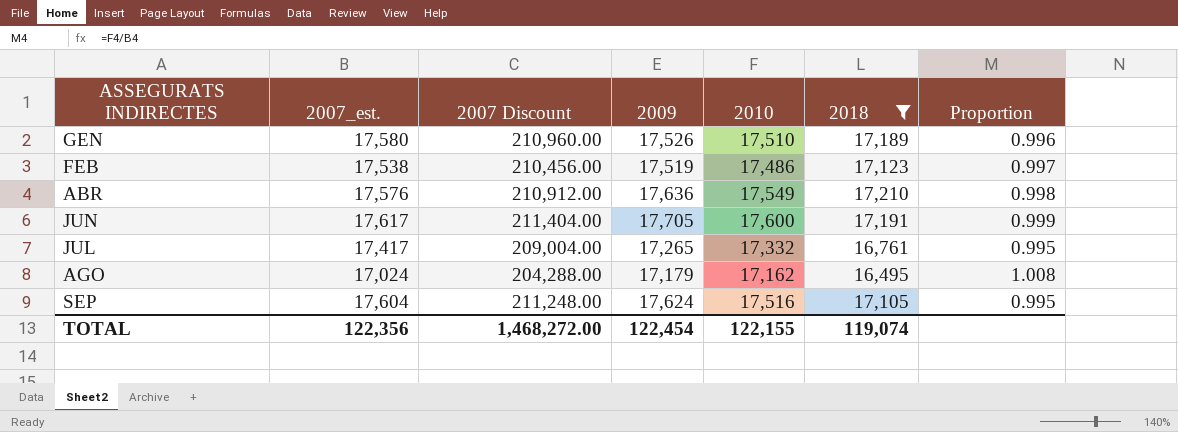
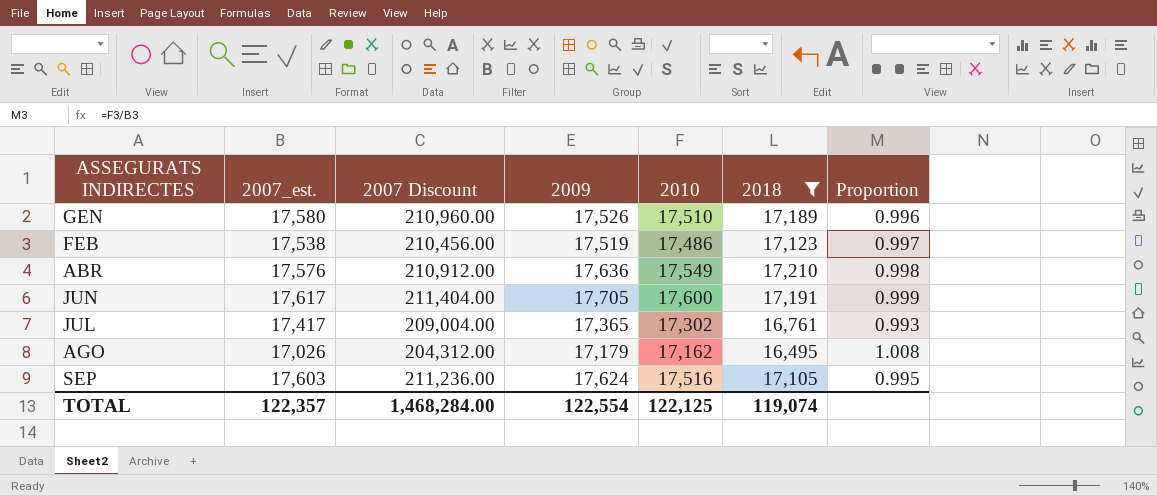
JUL | 2009: 17,265 -> 17,365
JUL | 2010: 17,332 -> 17,302
JUL | Proportion: 0.995 -> 0.993
AGO | 2007_est.: 17,024 -> 17,026
AGO | 2007 Discount: 204,288.00 -> 204,312.00
SEP | 2007_est.: 17,604 -> 17,603
SEP | 2007 Discount: 211,248.00 -> 211,236.00
TOTAL | 2007_est.: 122,356 -> 122,357
TOTAL | 2007 Discount: 1,468,272.00 -> 1,468,284.00
TOTAL | 2009: 122,454 -> 122,554
TOTAL | 2010: 122,155 -> 122,125

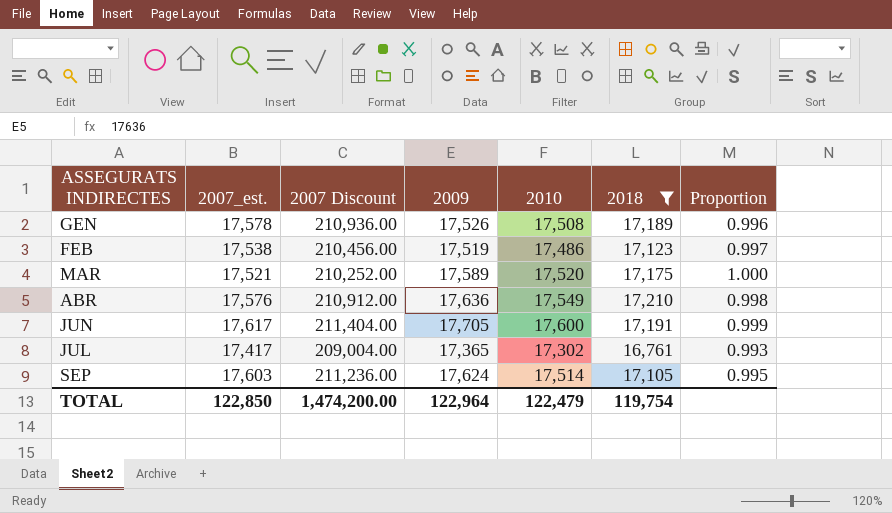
row AGO: 17,026 | 204,312.00 | 17,179 | 17,162 | 16,495 | 1.008 -> none
GEN | 2007_est.: 17,580 -> 17,578
GEN | 2007 Discount: 210,960.00 -> 210,936.00
GEN | 2010: 17,510 -> 17,508
row MAR: none -> 17,521 | 210,252.00 | 17,589 | 17,520 | 17,175 | 1.000
SEP | 2010: 17,516 -> 17,514
TOTAL | 2007_est.: 122,357 -> 122,850
TOTAL | 2007 Discount: 1,468,284.00 -> 1,474,200.00
TOTAL | 2009: 122,554 -> 122,964
TOTAL | 2010: 122,125 -> 122,479
TOTAL | 2018: 119,074 -> 119,754

